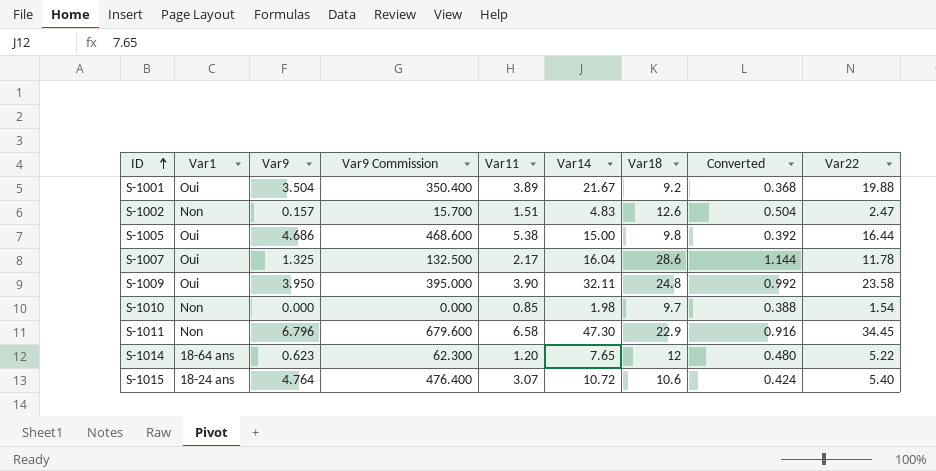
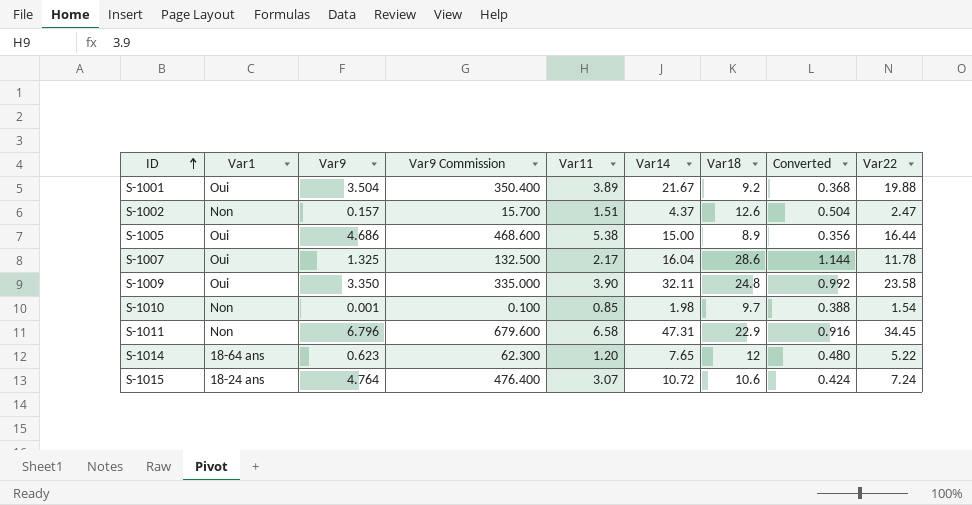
S-1002 | Var14: 4.83 -> 4.37
S-1005 | Var18: 9.8 -> 8.9
S-1005 | Converted: 0.392 -> 0.356
S-1009 | Var9: 3.950 -> 3.350
S-1009 | Var9 Commission: 395.000 -> 335.000
S-1010 | Var9: 0.000 -> 0.001
S-1010 | Var9 Commission: 0.000 -> 0.100
S-1011 | Var14: 47.30 -> 47.31
S-1015 | Var22: 5.40 -> 7.24

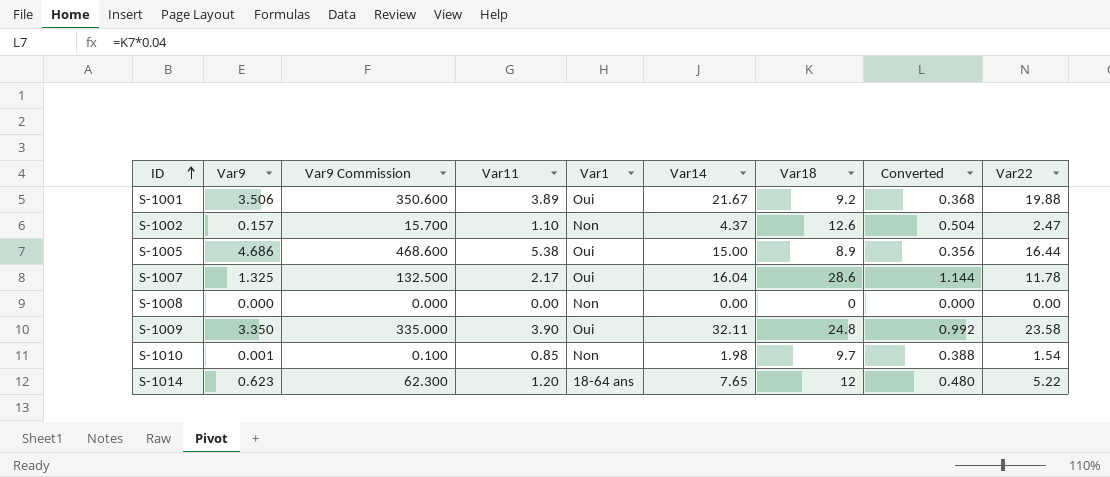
column Var1 | position: 2 -> 5
row S-1011: Non | 6.796 | 679.600 | 6.58 | 47.31 | 22.9 | 0.916 | 34.45 -> none
row S-1015: 18-24 ans | 4.764 | 476.400 | 3.07 | 10.72 | 10.6 | 0.424 | 7.24 -> none
S-1001 | Var9: 3.504 -> 3.506
S-1001 | Var9 Commission: 350.400 -> 350.600
S-1002 | Var11: 1.51 -> 1.10
row S-1008: none -> 0.000 | 0.000 | 0.00 | Non | 0.00 | 0 | 0.000 | 0.00

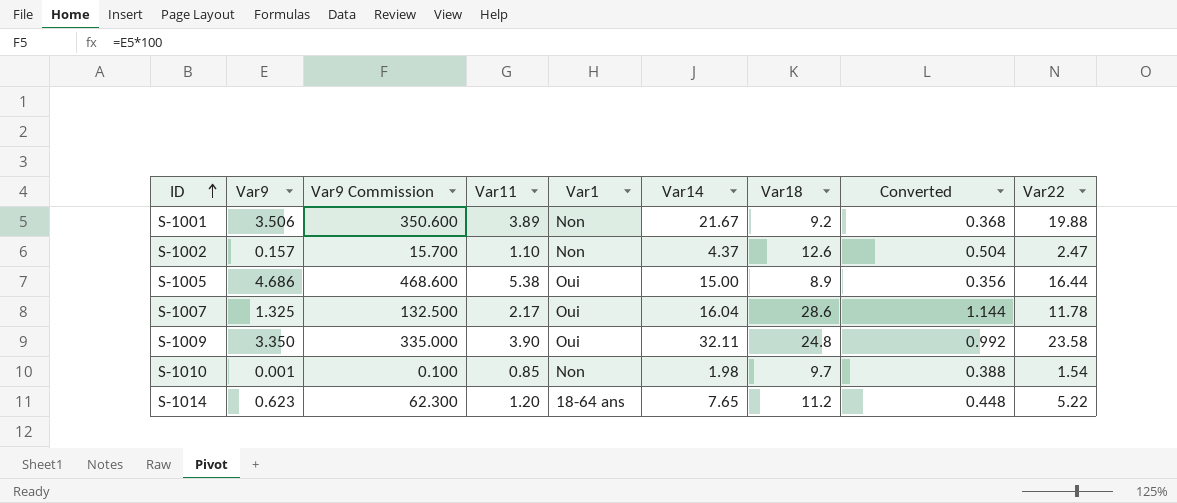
row S-1008: 0.000 | 0.000 | 0.00 | Non | 0.00 | 0 | 0.000 | 0.00 -> none
S-1001 | Var1: Oui -> Non
S-1014 | Var18: 12 -> 11.2
S-1014 | Converted: 0.480 -> 0.448

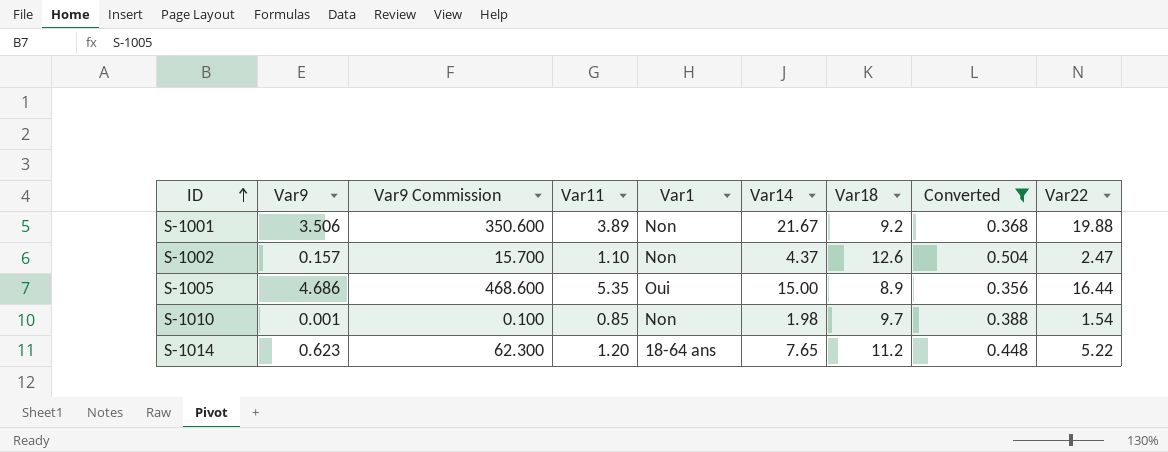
filter: none -> Converted <= 0.504
S-1005 | Var11: 5.38 -> 5.35

